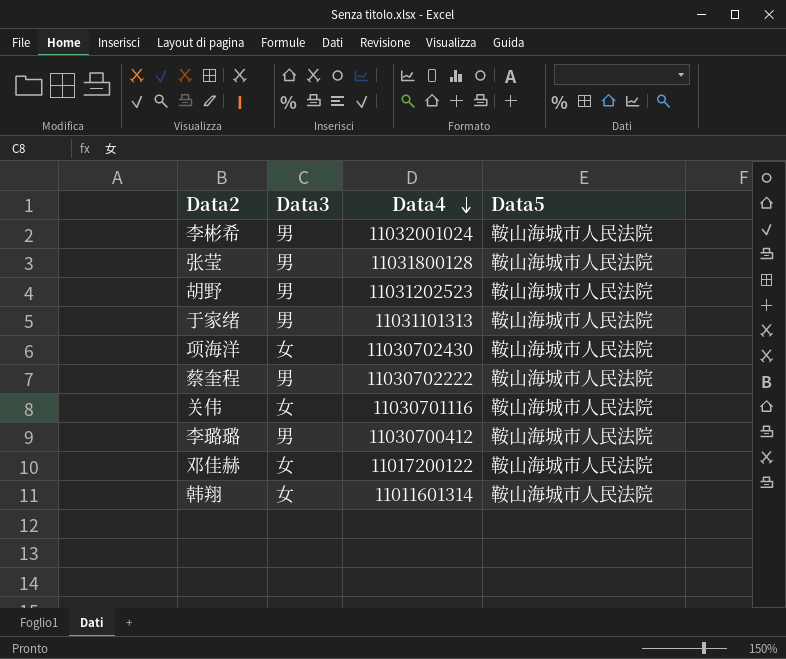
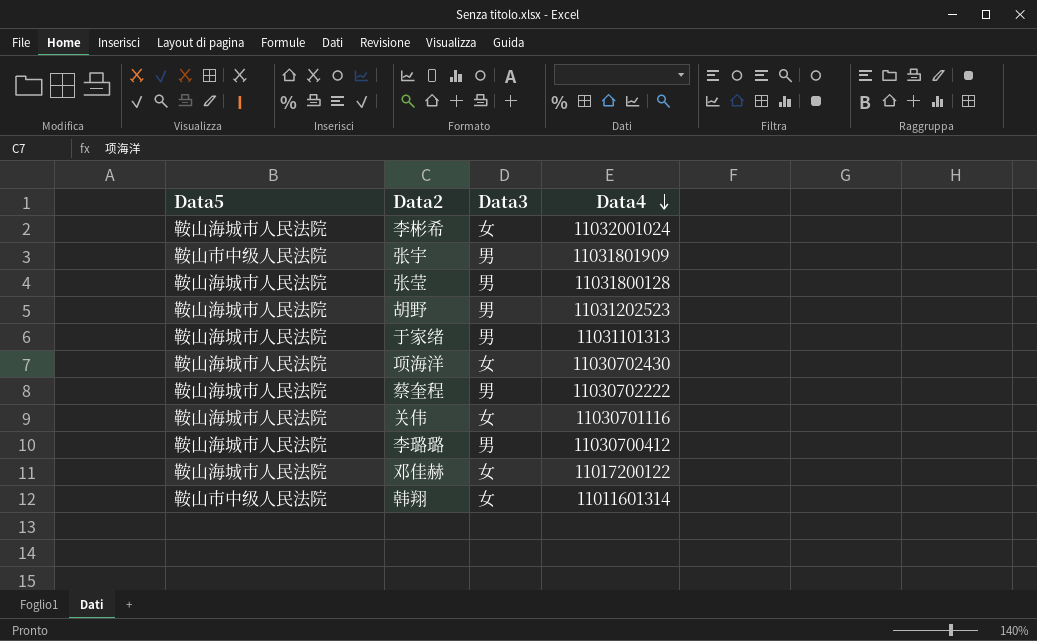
column Data5 | position: 4 -> 1
李彬希 | Data3: 男 -> 女
row 张宇: none -> 鞍山市中级人民法院 | 男 | 11031801909
韩翔 | Data5: 鞍山海城市人民法院 -> 鞍山市中级人民法院

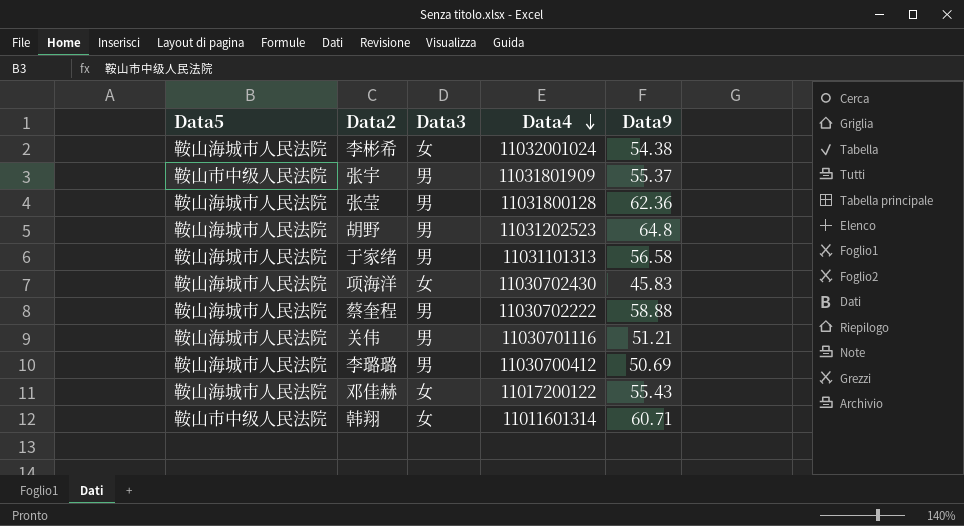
column Data9 | position: none -> 5
关伟 | Data3: 女 -> 男

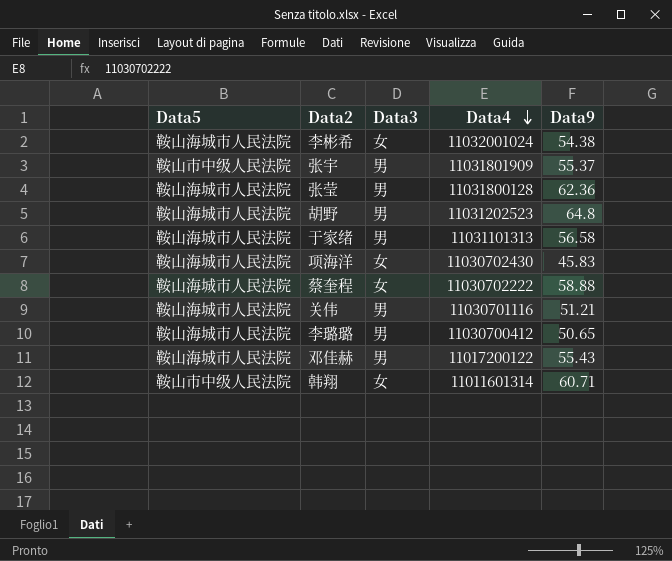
蔡奎程 | Data3: 男 -> 女
李璐璐 | Data9: 50.69 -> 50.65
邓佳赫 | Data3: 女 -> 男

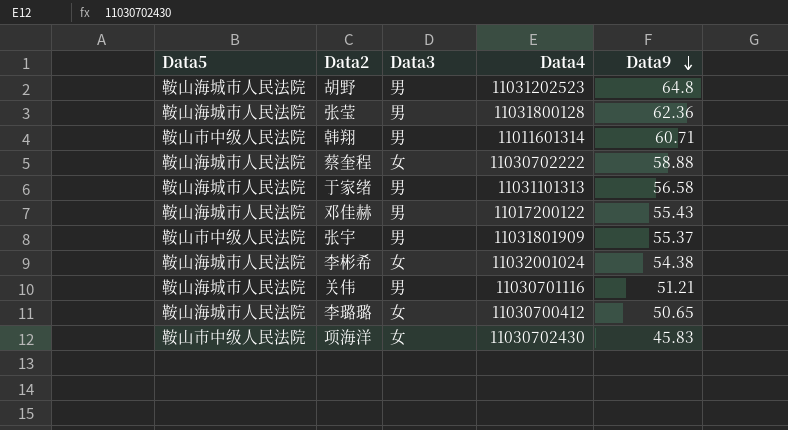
row order: Data4 descending -> Data9 descending
韩翔 | Data3: 女 -> 男
李璐璐 | Data3: 男 -> 女
项海洋 | Data5: 鞍山海城市人民法院 -> 鞍山市中级人民法院

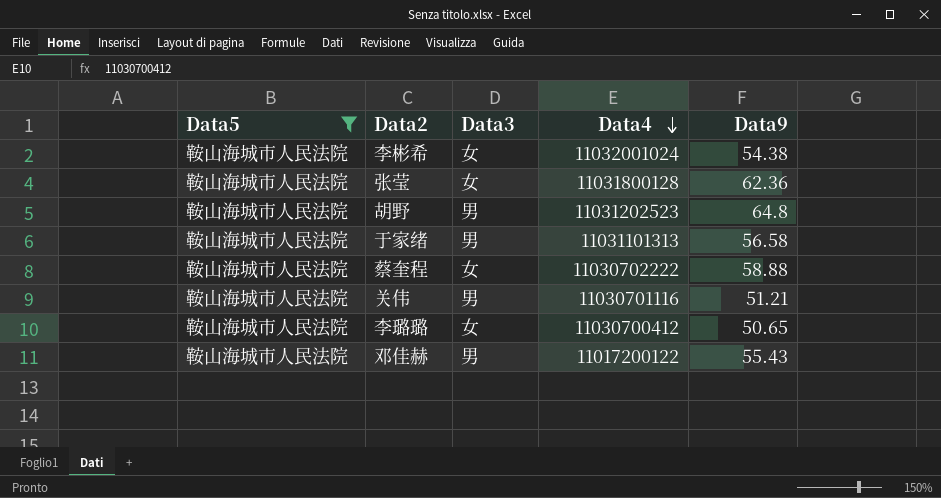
filter: none -> Data5 = 鞍山海城市人民法院
row order: Data9 descending -> Data4 descending
张莹 | Data3: 男 -> 女

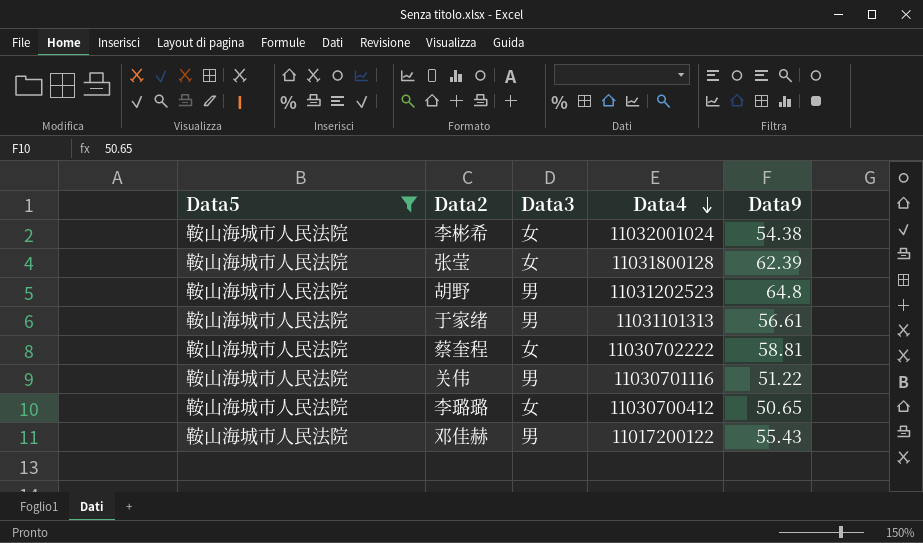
张莹 | Data9: 62.36 -> 62.39
于家绪 | Data9: 56.58 -> 56.61
蔡奎程 | Data9: 58.88 -> 58.81
关伟 | Data9: 51.21 -> 51.22

